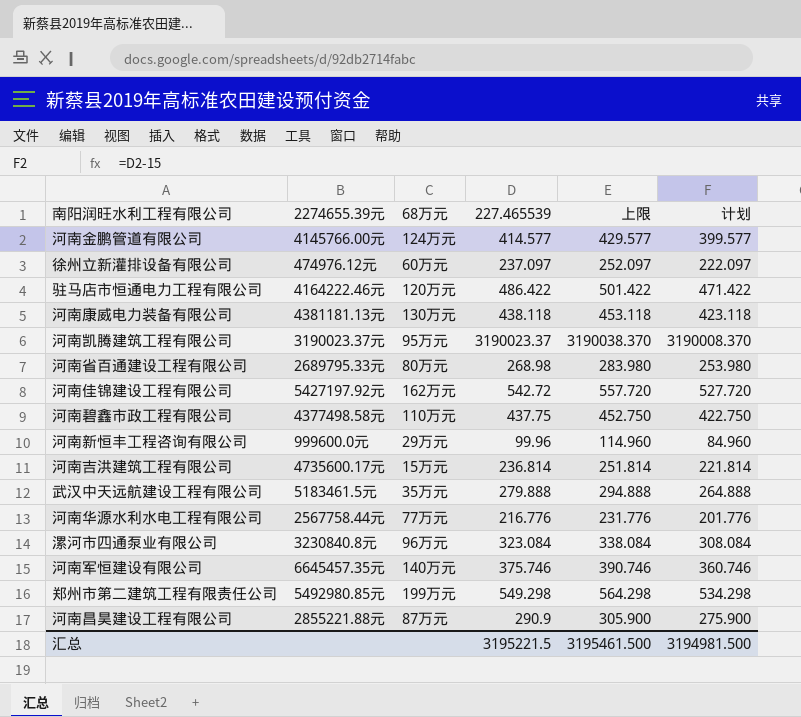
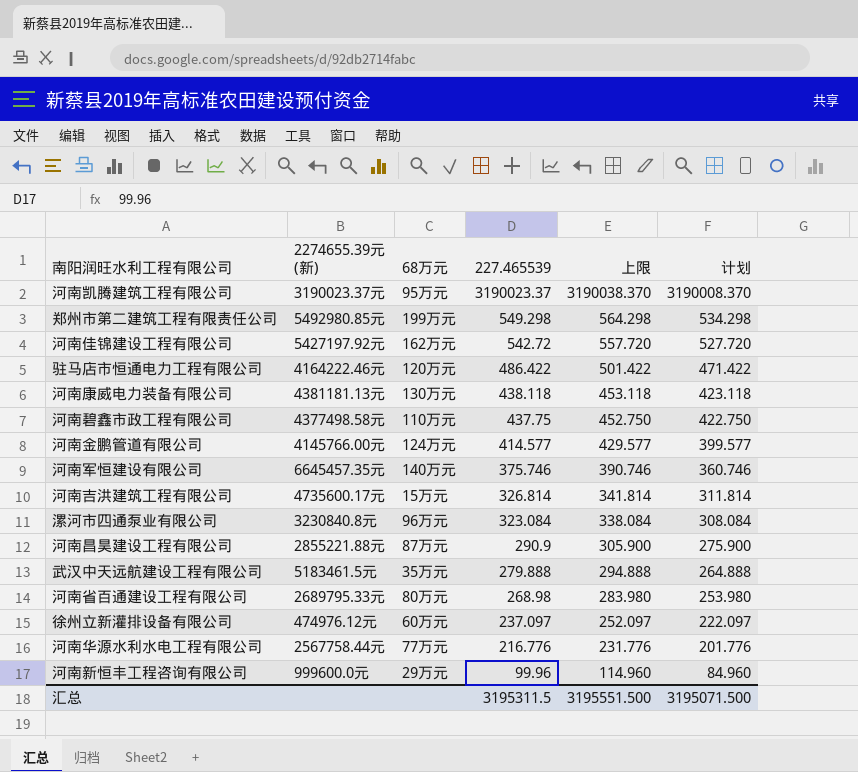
row order: none -> 227.465539 descending
column name: 2274655.39元 -> 2274655.39元 (新)
河南吉洪建筑工程有限公司 | 227.465539: 236.814 -> 326.814
河南吉洪建筑工程有限公司 | 上限: 251.814 -> 341.814
河南吉洪建筑工程有限公司 | 计划: 221.814 -> 311.814
汇总 | 227.465539: 3195221.5 -> 3195311.5
汇总 | 上限: 3195461.500 -> 3195551.500
汇总 | 计划: 3194981.500 -> 3195071.500

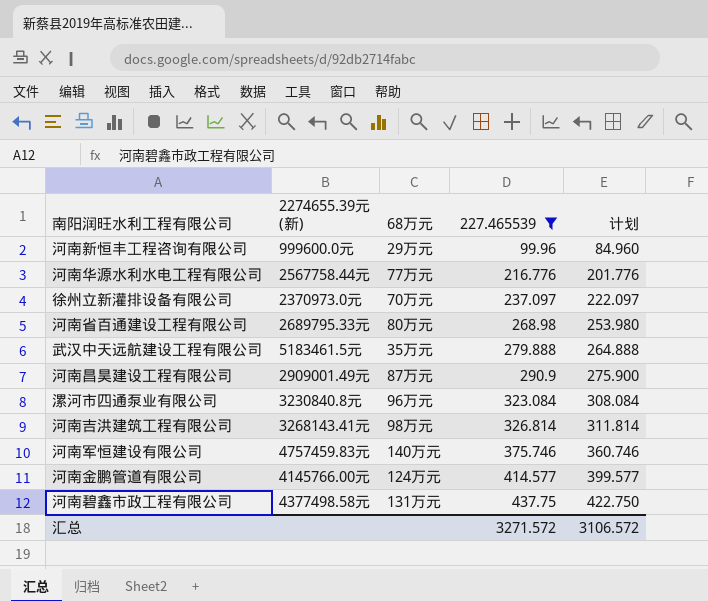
filter: none -> 227.465539 <= 437.75
row order: 227.465539 descending -> 227.465539 ascending
column 上限 | formula: [227.465539] + 15 -> none
徐州立新灌排设备有限公司 | 2274655.39元 (新): 474976.12元 -> 2370973.0元
徐州立新灌排设备有限公司 | 68万元: 60万元 -> 70万元
河南昌昊建设工程有限公司 | 2274655.39元 (新): 2855221.88元 -> 2909001.49元
河南吉洪建筑工程有限公司 | 2274655.39元 (新): 4735600.17元 -> 3268143.41元
河南吉洪建筑工程有限公司 | 68万元: 15万元 -> 98万元
河南军恒建设有限公司 | 2274655.39元 (新): 6645457.35元 -> 4757459.83元
河南碧鑫市政工程有限公司 | 68万元: 110万元 -> 131万元
汇总 | 227.465539: 3195311.5 -> 3271.572
汇总 | 计划: 3195071.500 -> 3106.572

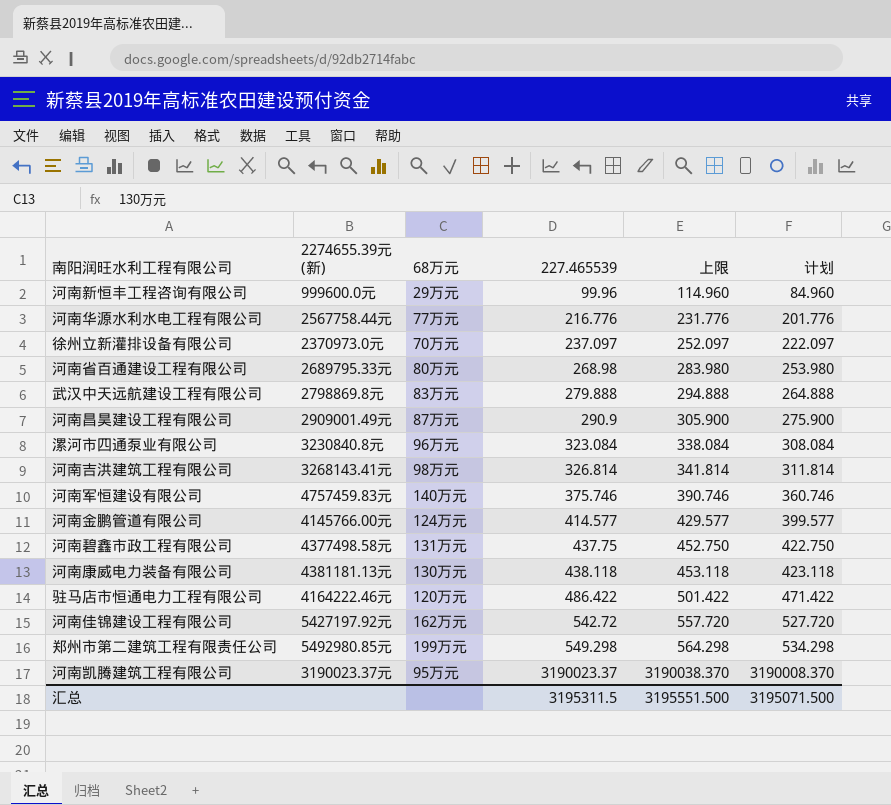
filter: 227.465539 <= 437.75 -> none
column 上限 | formula: none -> [227.465539] + 15
武汉中天远航建设工程有限公司 | 2274655.39元 (新): 5183461.5元 -> 2798869.8元
武汉中天远航建设工程有限公司 | 68万元: 35万元 -> 83万元
汇总 | 227.465539: 3271.572 -> 3195311.5
汇总 | 计划: 3106.572 -> 3195071.500

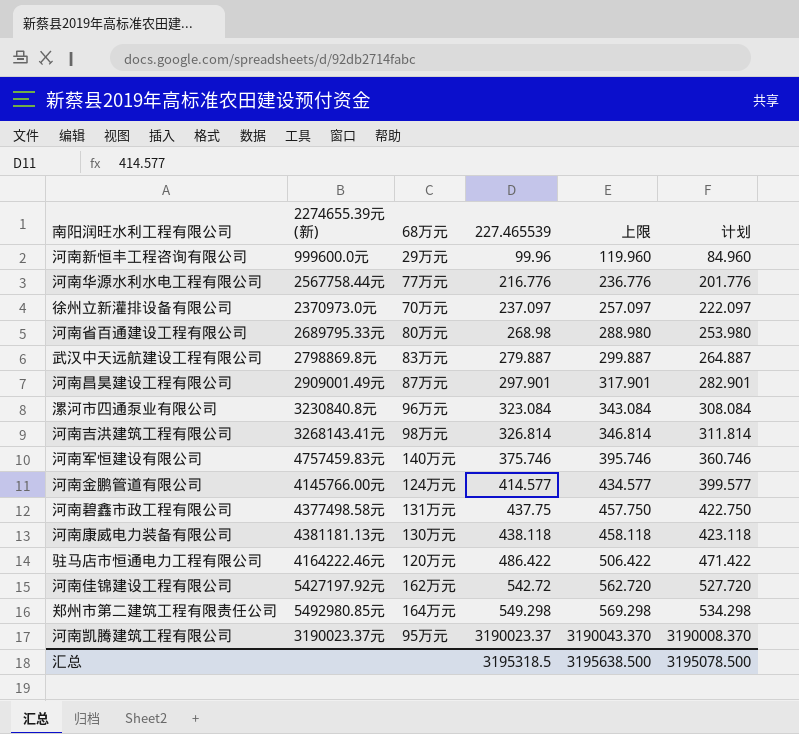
column 上限 | formula: [227.465539] + 15 -> [227.465539] + 20
武汉中天远航建设工程有限公司 | 227.465539: 279.888 -> 279.887
武汉中天远航建设工程有限公司 | 计划: 264.888 -> 264.887
河南昌昊建设工程有限公司 | 227.465539: 290.9 -> 297.901
河南昌昊建设工程有限公司 | 计划: 275.900 -> 282.901
郑州市第二建筑工程有限责任公司 | 68万元: 199万元 -> 164万元
汇总 | 227.465539: 3195311.5 -> 3195318.5
汇总 | 上限: 3195551.500 -> 3195638.500
汇总 | 计划: 3195071.500 -> 3195078.500

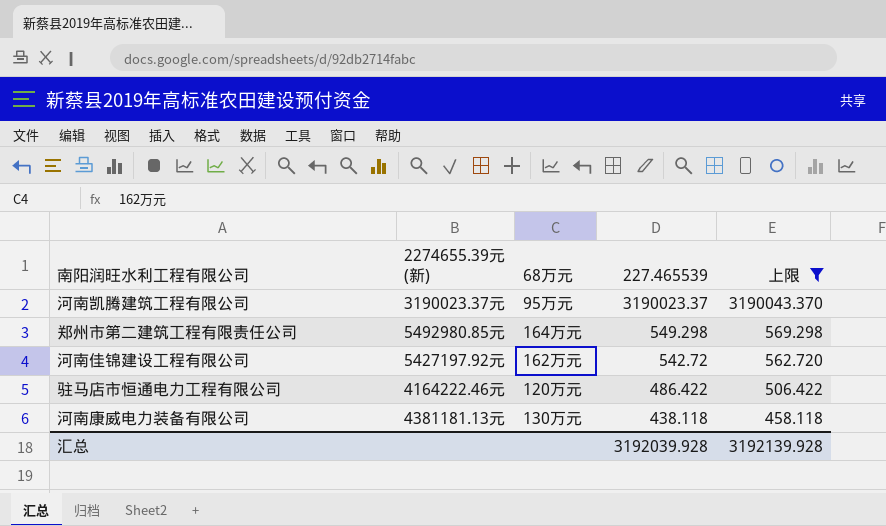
filter: none -> 上限 >= 458.118
row order: 227.465539 ascending -> 227.465539 descending
column 计划 | formula: [227.465539] - 15 -> none
汇总 | 227.465539: 3195318.5 -> 3192039.928
汇总 | 上限: 3195638.500 -> 3192139.928

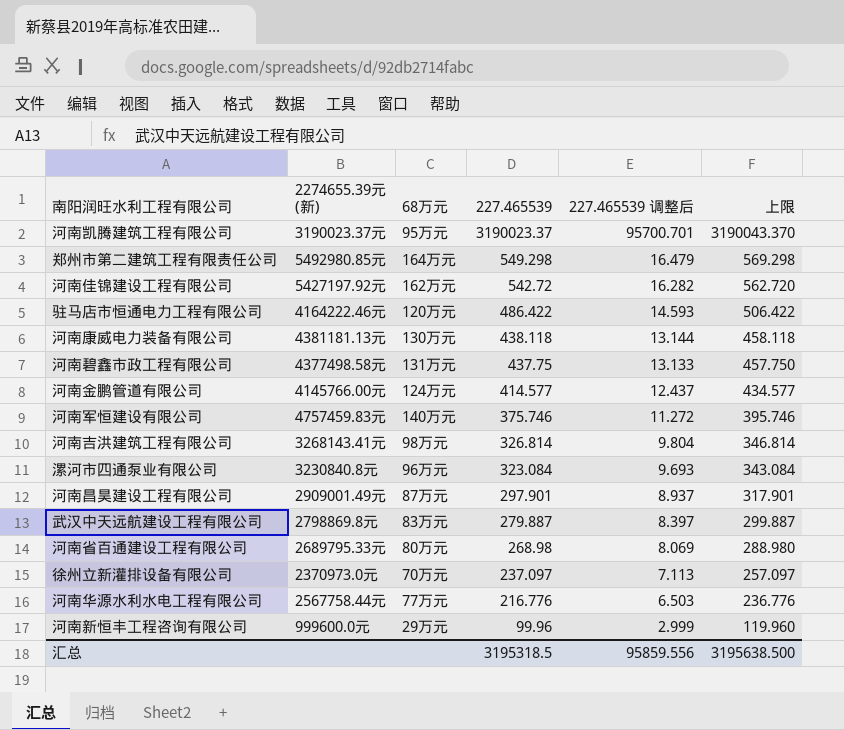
filter: 上限 >= 458.118 -> none
column 227.465539 调整后 | formula: none -> [227.465539] * 0.03
汇总 | 227.465539: 3192039.928 -> 3195318.5
汇总 | 上限: 3192139.928 -> 3195638.500

